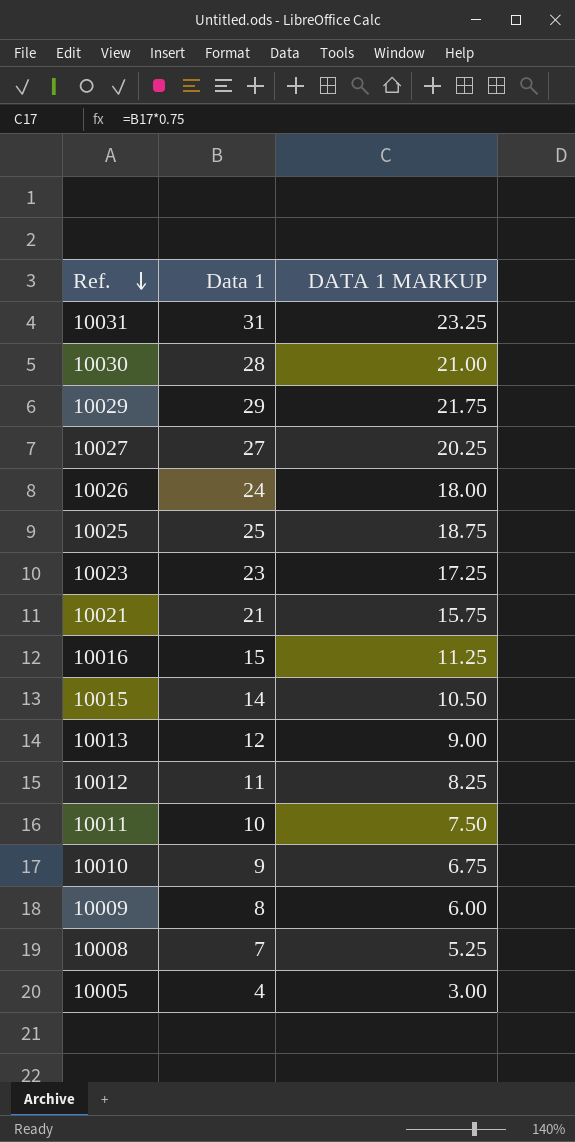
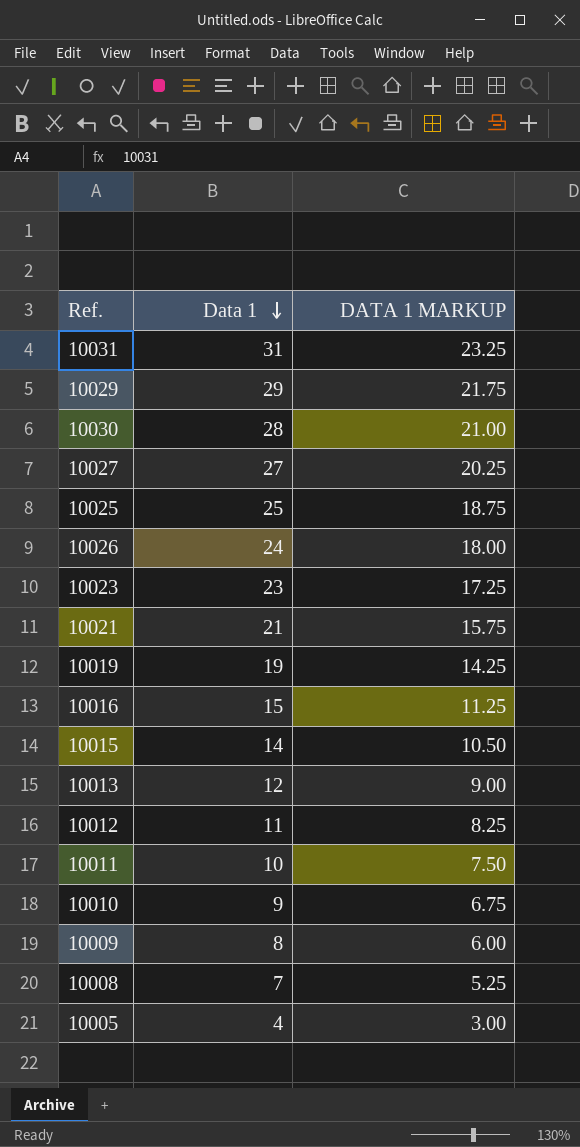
row order: Ref. descending -> Data 1 descending
row 10019: none -> 19 | 14.25

